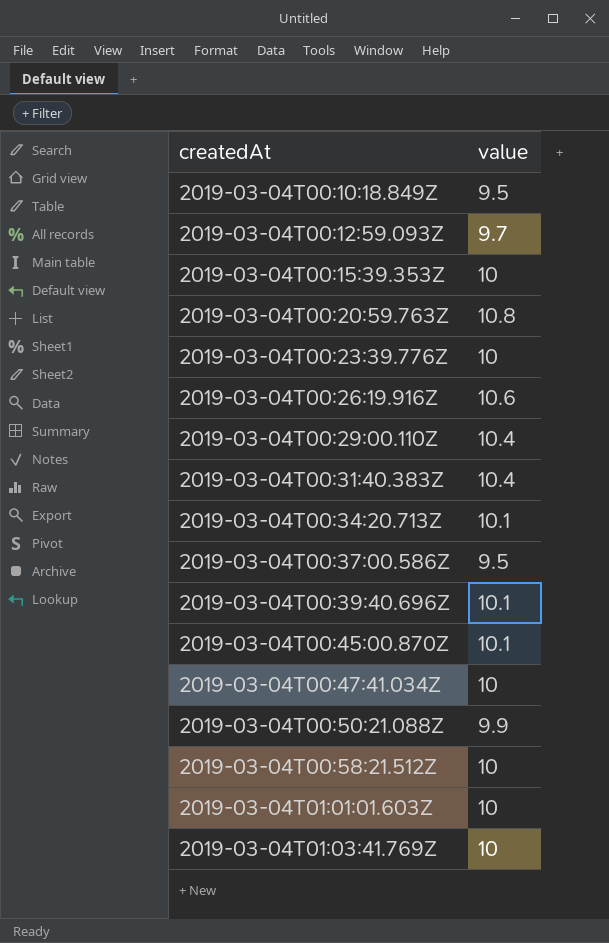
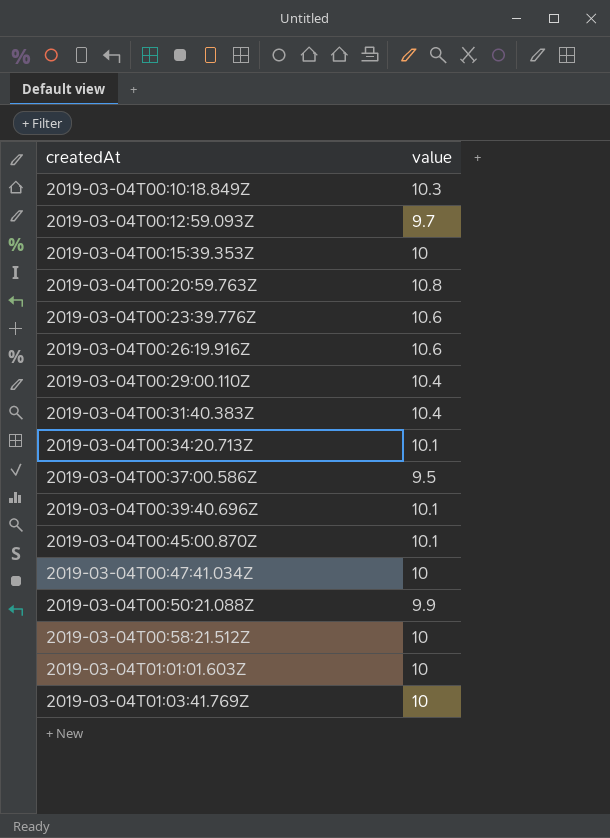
2019-03-04T00:10:18.849Z | value: 9.5 -> 10.3
2019-03-04T00:23:39.776Z | value: 10 -> 10.6

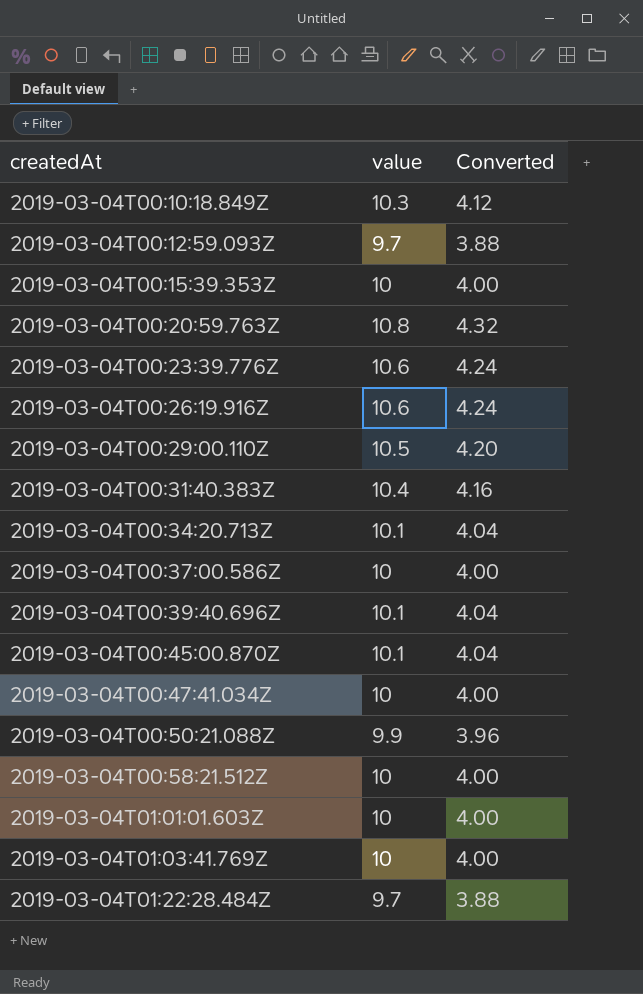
column Converted | formula: none -> [value] * 0.4
2019-03-04T00:29:00.110Z | value: 10.4 -> 10.5
2019-03-04T00:37:00.586Z | value: 9.5 -> 10
row 2019-03-04T01:22:28.484Z: none -> 9.7 | 3.88

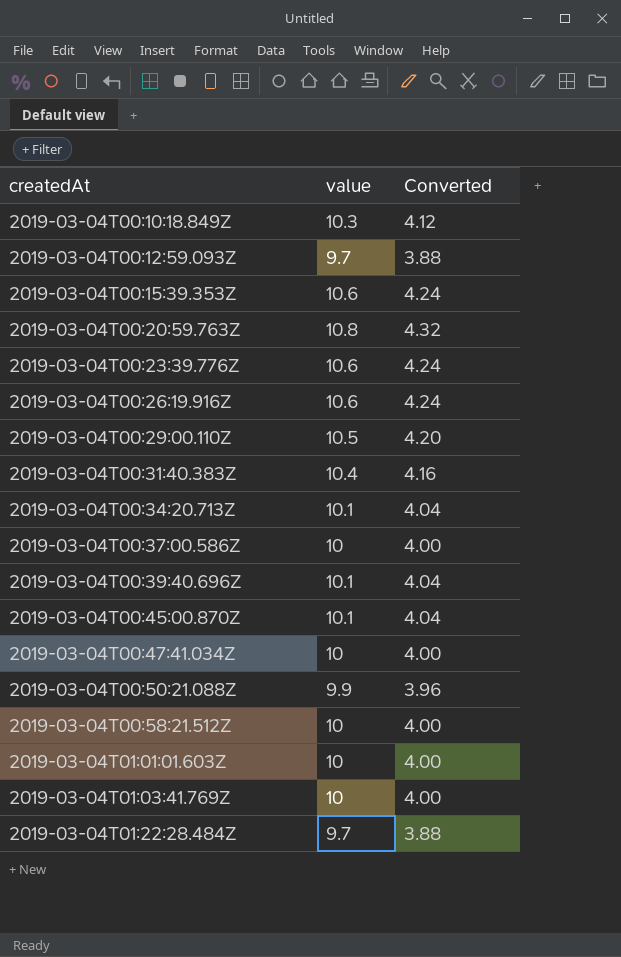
2019-03-04T00:15:39.353Z | value: 10 -> 10.6
2019-03-04T00:15:39.353Z | Converted: 4.00 -> 4.24

